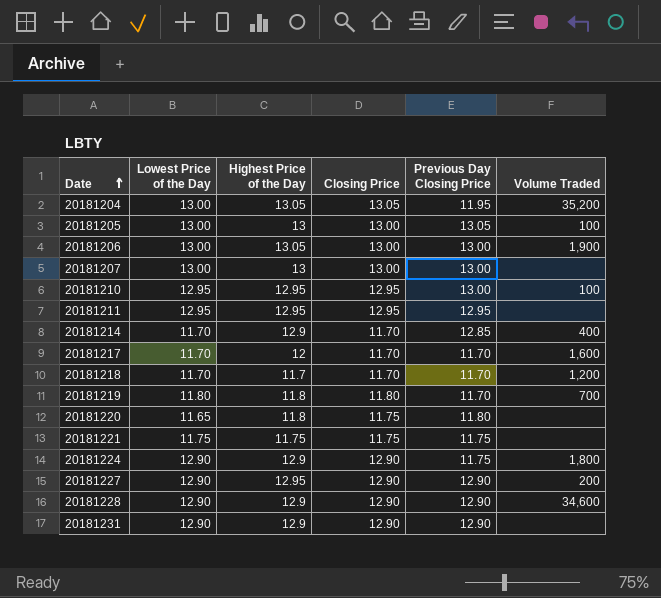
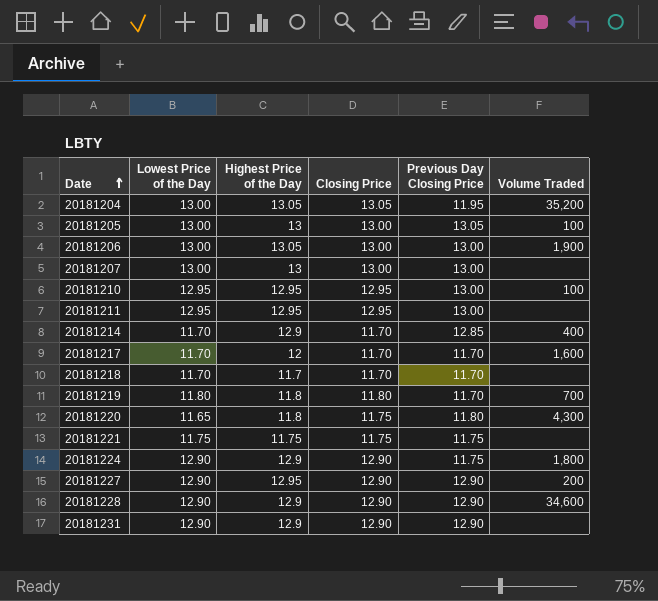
20181211 | Previous Day Closing Price: 12.95 -> 13.00
20181218 | Volume Traded: 1,200 -> none
20181220 | Volume Traded: none -> 4,300

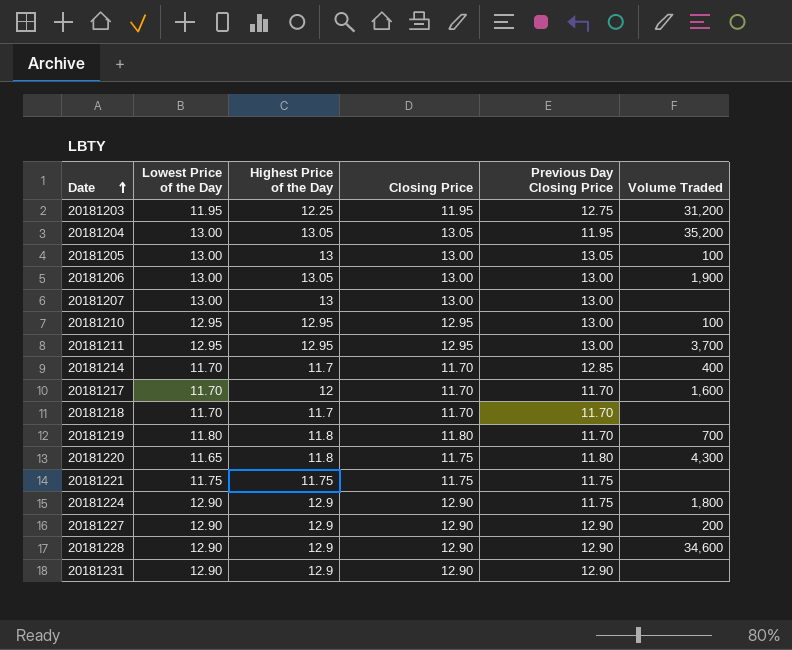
row 20181203: none -> 11.95 | 12.25 | 11.95 | 12.75 | 31,200
20181211 | Volume Traded: none -> 3,700
20181214 | Highest Price of the Day: 12.9 -> 11.7
20181227 | Highest Price of the Day: 12.95 -> 12.9

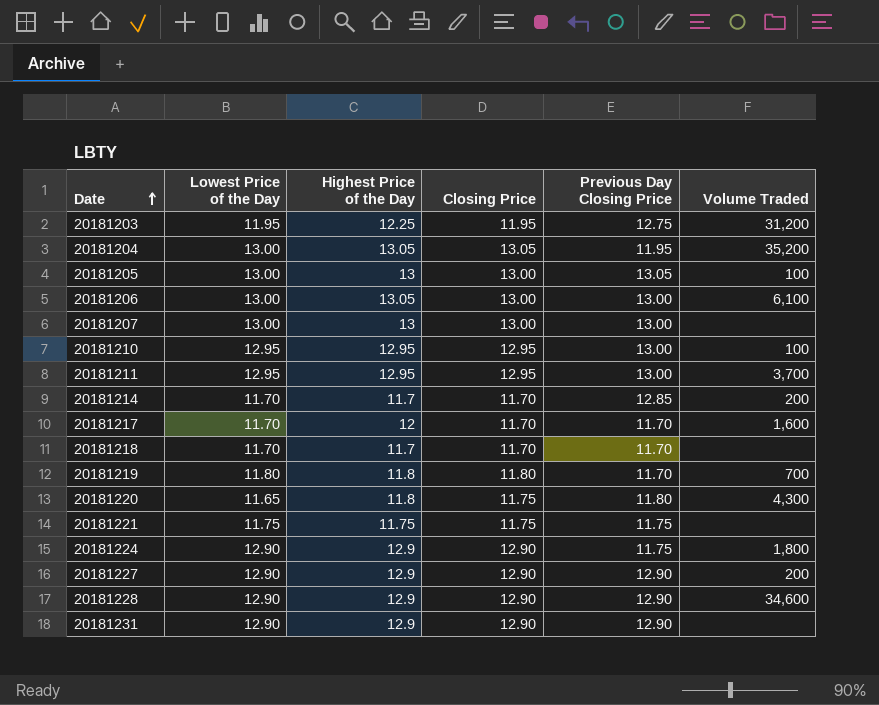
20181206 | Volume Traded: 1,900 -> 6,100
20181214 | Volume Traded: 400 -> 200

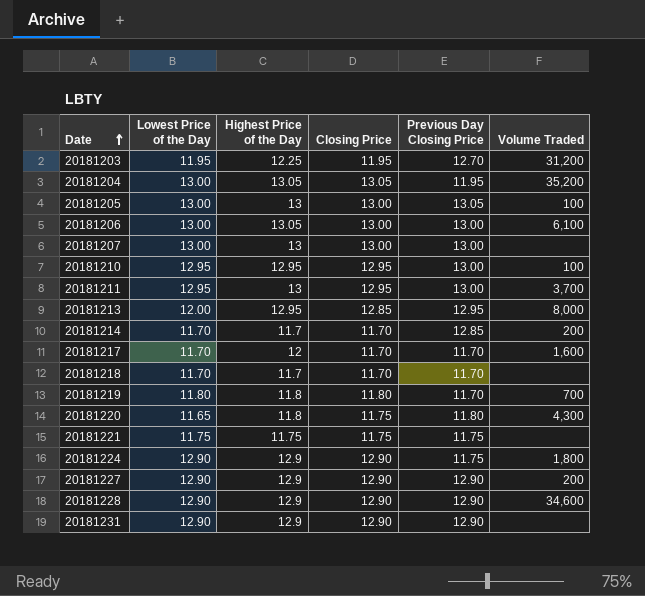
20181203 | Previous Day Closing Price: 12.75 -> 12.70
20181211 | Highest Price of the Day: 12.95 -> 13
row 20181213: none -> 12.00 | 12.95 | 12.85 | 12.95 | 8,000

